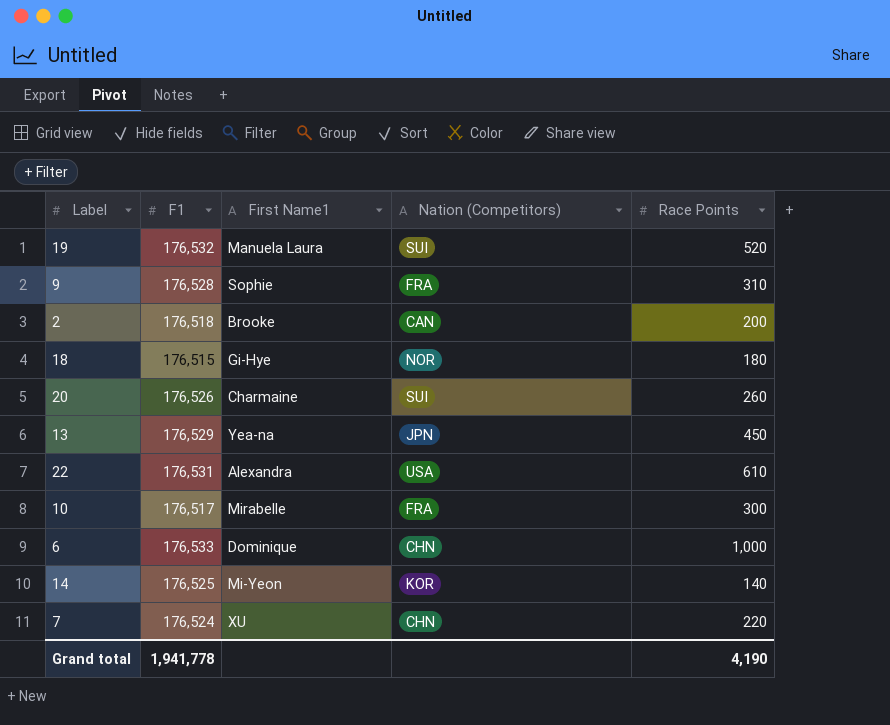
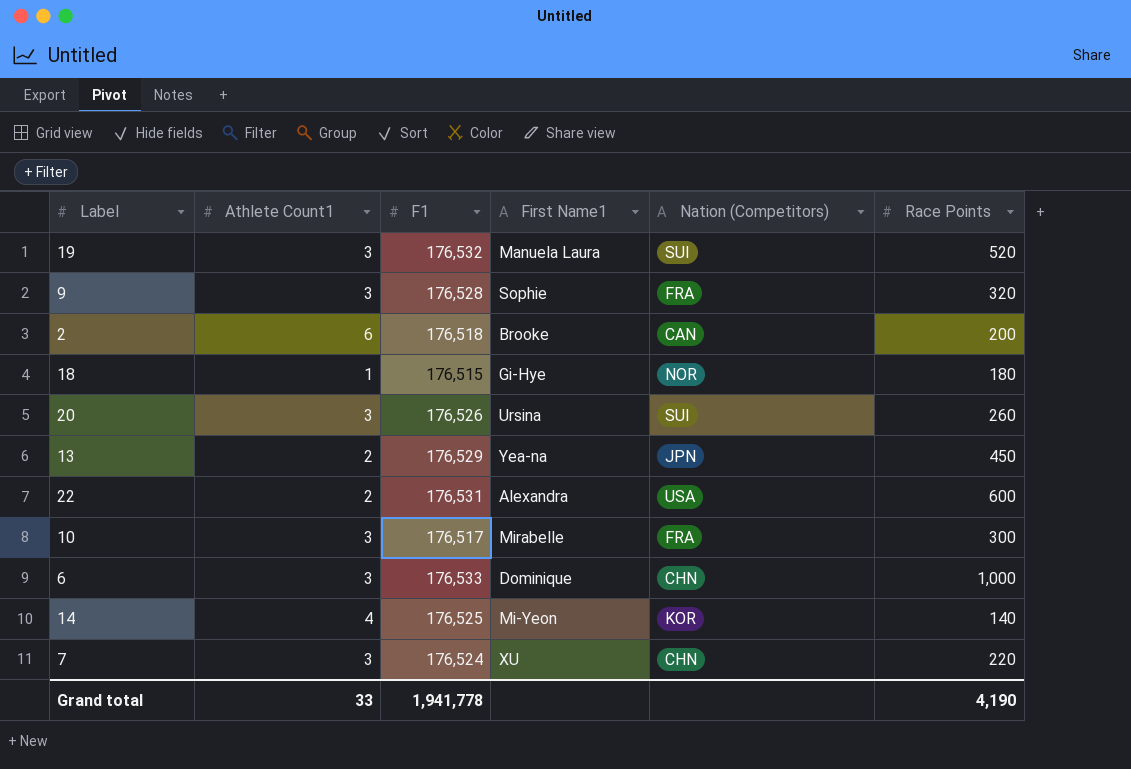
column Athlete Count1 | position: none -> 2
9 | Race Points: 310 -> 320
20 | First Name1: Charmaine -> Ursina
22 | Race Points: 610 -> 600

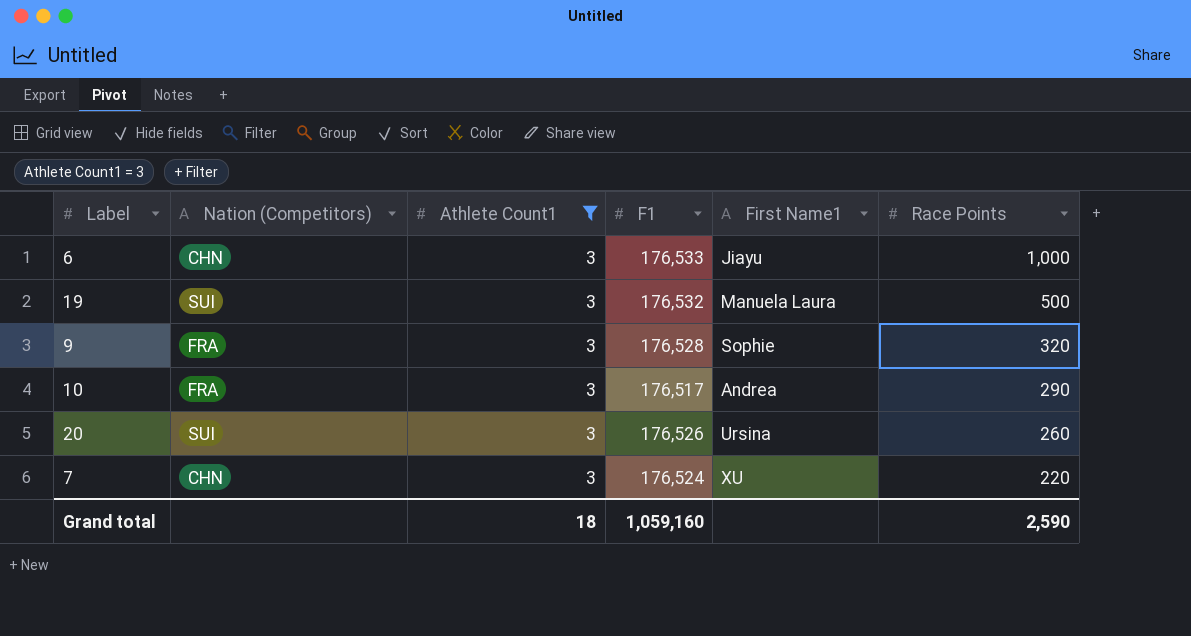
filter: none -> Athlete Count1 = 3
row order: none -> Race Points descending
column Nation (Competitors) | position: 5 -> 2
6 | First Name1: Dominique -> Jiayu
19 | Race Points: 520 -> 500
10 | First Name1: Mirabelle -> Andrea
10 | Race Points: 300 -> 290
Grand total | Athlete Count1: 33 -> 18
Grand total | F1: 1,941,778 -> 1,059,160
Grand total | Race Points: 4,190 -> 2,590

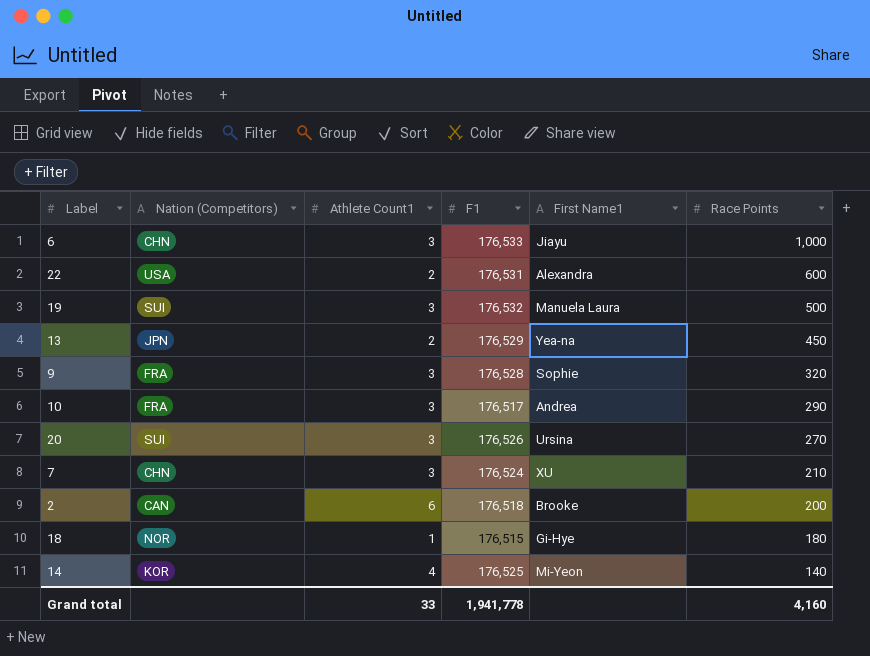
filter: Athlete Count1 = 3 -> none
20 | Race Points: 260 -> 270
7 | Race Points: 220 -> 210
Grand total | Athlete Count1: 18 -> 33
Grand total | F1: 1,059,160 -> 1,941,778
Grand total | Race Points: 2,590 -> 4,160

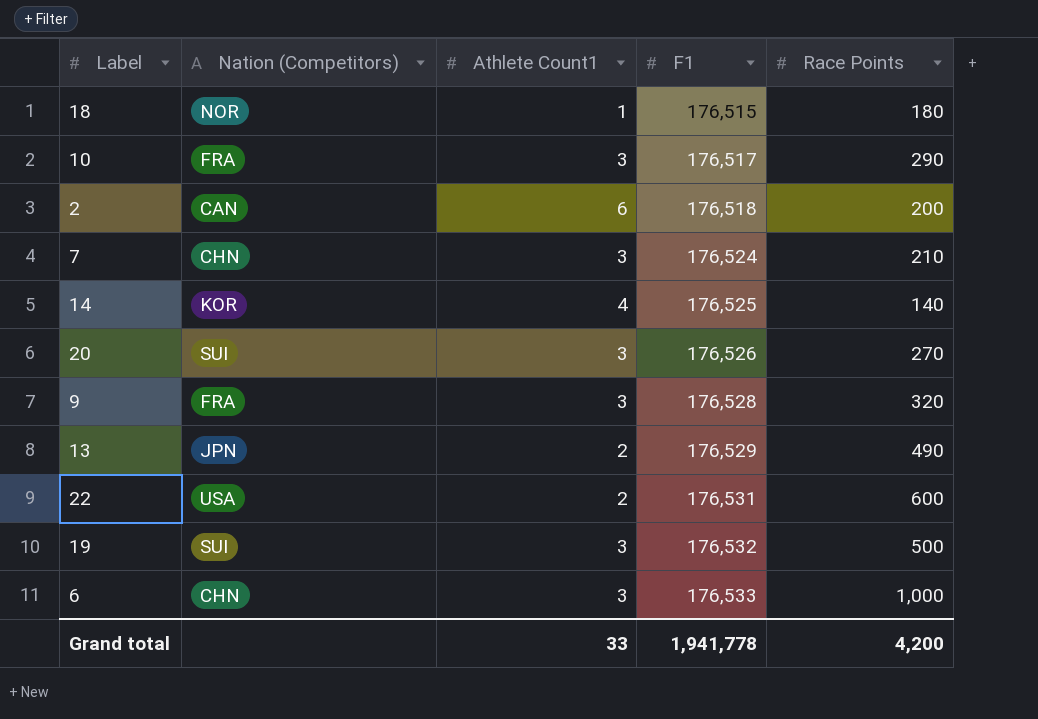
row order: Race Points descending -> F1 ascending
column First Name1 | position: 5 -> none
13 | Race Points: 450 -> 490
Grand total | Race Points: 4,160 -> 4,200

